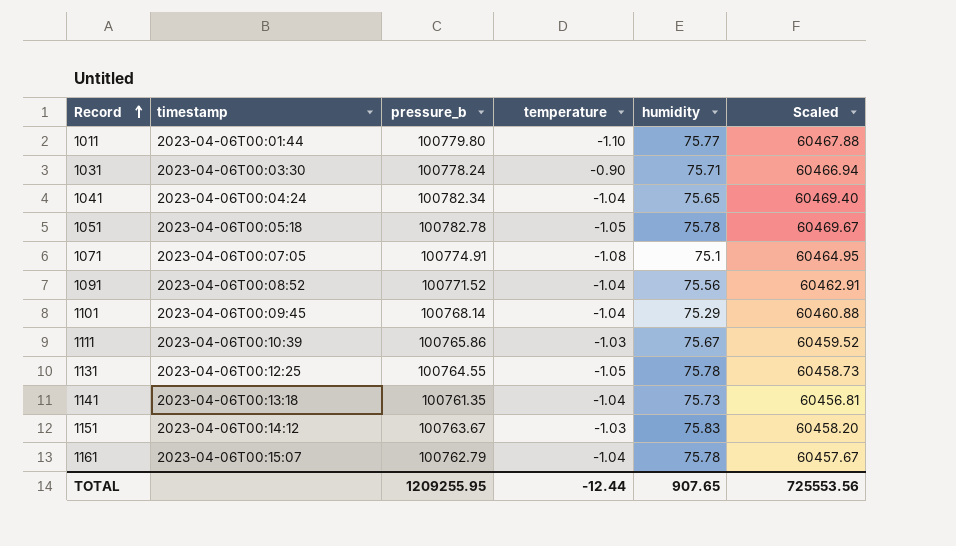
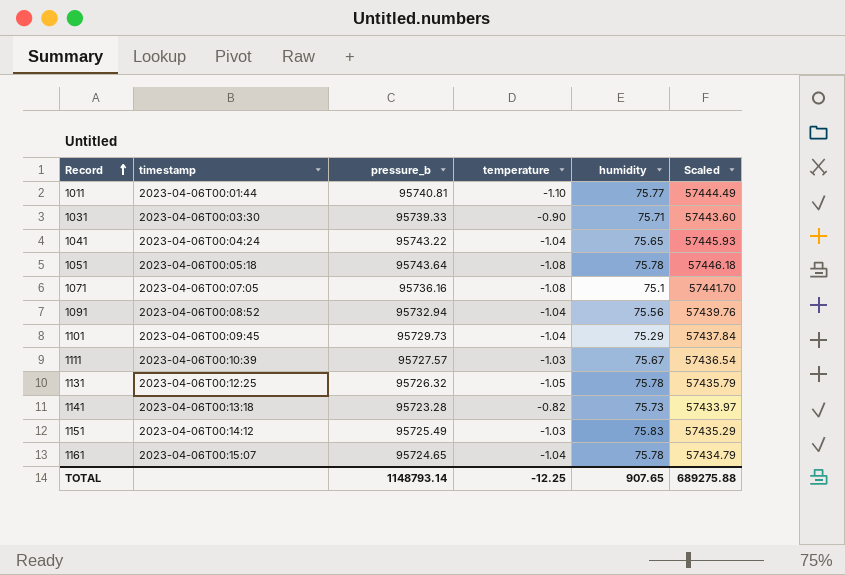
1011 | pressure_b: 100779.80 -> 95740.81
1011 | Scaled: 60467.88 -> 57444.49
1031 | pressure_b: 100778.24 -> 95739.33
1031 | Scaled: 60466.94 -> 57443.60
1041 | pressure_b: 100782.34 -> 95743.22
1041 | Scaled: 60469.40 -> 57445.93
1051 | pressure_b: 100782.78 -> 95743.64
1051 | temperature: -1.05 -> -1.08
1051 | Scaled: 60469.67 -> 57446.18
1071 | pressure_b: 100774.91 -> 95736.16
1071 | Scaled: 60464.95 -> 57441.70
1091 | pressure_b: 100771.52 -> 95732.94
1091 | Scaled: 60462.91 -> 57439.76
1101 | pressure_b: 100768.14 -> 95729.73
1101 | Scaled: 60460.88 -> 57437.84
1111 | pressure_b: 100765.86 -> 95727.57
1111 | Scaled: 60459.52 -> 57436.54
1131 | pressure_b: 100764.55 -> 95726.32
1131 | Scaled: 60458.73 -> 57435.79
1141 | pressure_b: 100761.35 -> 95723.28
1141 | temperature: -1.04 -> -0.82
1141 | Scaled: 60456.81 -> 57433.97
1151 | pressure_b: 100763.67 -> 95725.49
1151 | Scaled: 60458.20 -> 57435.29
1161 | pressure_b: 100762.79 -> 95724.65
1161 | Scaled: 60457.67 -> 57434.79
TOTAL | pressure_b: 1209255.95 -> 1148793.14
TOTAL | temperature: -12.44 -> -12.25
TOTAL | Scaled: 725553.56 -> 689275.88

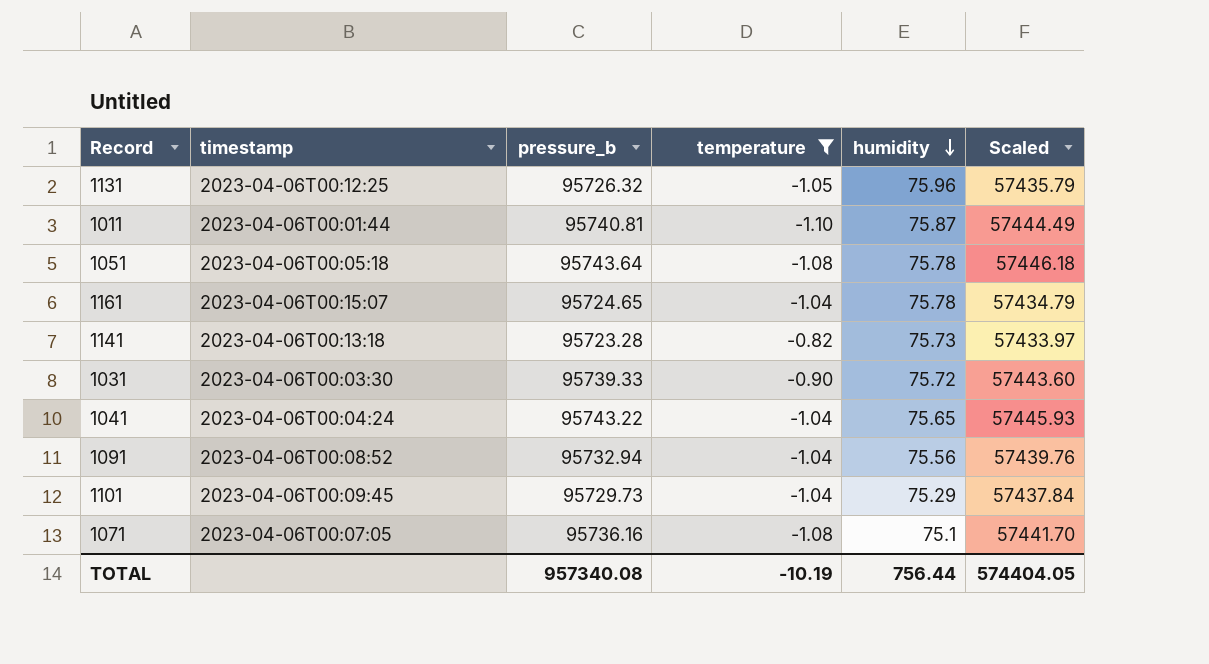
filter: none -> temperature != -1.03
row order: Record ascending -> humidity descending
1131 | humidity: 75.78 -> 75.96
1011 | humidity: 75.77 -> 75.87
1031 | humidity: 75.71 -> 75.72
TOTAL | pressure_b: 1148793.14 -> 957340.08
TOTAL | temperature: -12.25 -> -10.19
TOTAL | humidity: 907.65 -> 756.44
TOTAL | Scaled: 689275.88 -> 574404.05

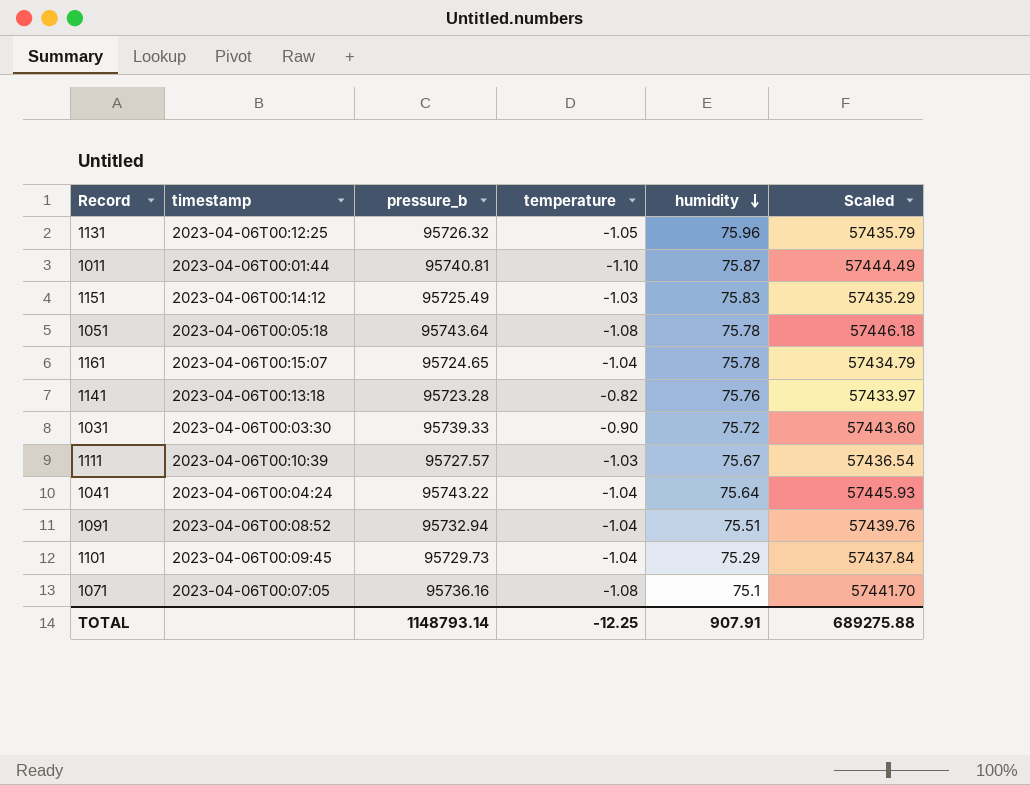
filter: temperature != -1.03 -> none
1141 | humidity: 75.73 -> 75.76
1041 | humidity: 75.65 -> 75.64
1091 | humidity: 75.56 -> 75.51
TOTAL | pressure_b: 957340.08 -> 1148793.14
TOTAL | temperature: -10.19 -> -12.25
TOTAL | humidity: 756.44 -> 907.91
TOTAL | Scaled: 574404.05 -> 689275.88

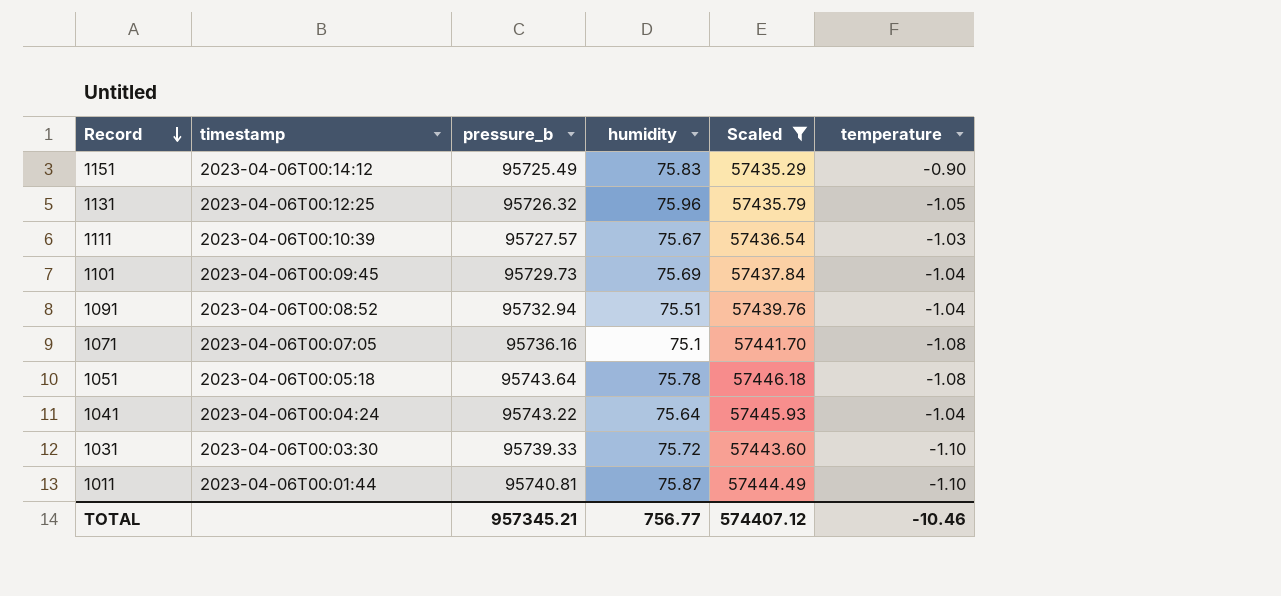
filter: none -> Scaled >= 57435.29
row order: humidity descending -> Record descending
column temperature | position: 4 -> 6
1151 | temperature: -1.03 -> -0.90
1101 | humidity: 75.29 -> 75.69
1031 | temperature: -0.90 -> -1.10
TOTAL | pressure_b: 1148793.14 -> 957345.21
TOTAL | humidity: 907.91 -> 756.77
TOTAL | Scaled: 689275.88 -> 574407.12
TOTAL | temperature: -12.25 -> -10.46

